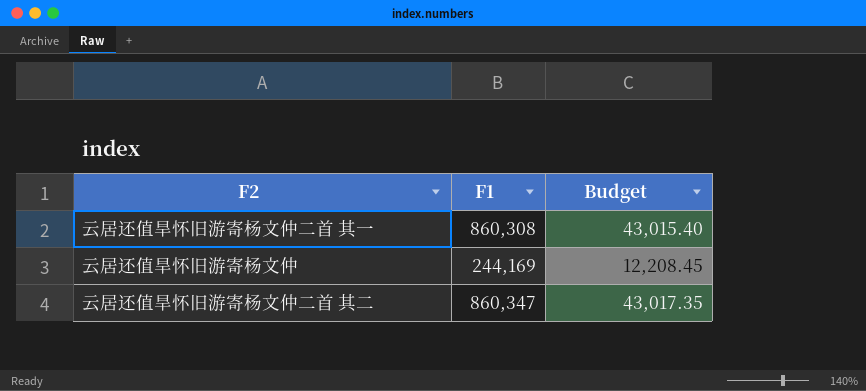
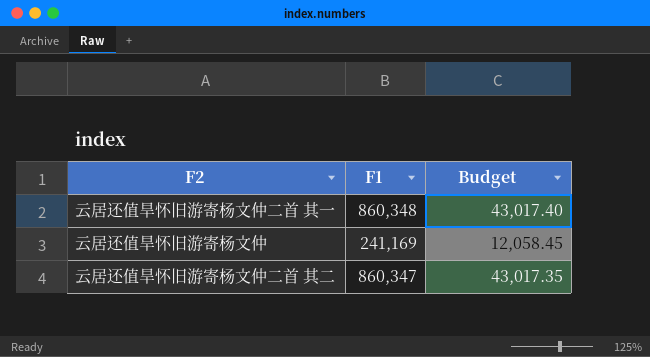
云居还值旱怀旧游寄杨文仲二首 其一 | F1: 860,308 -> 860,348
云居还值旱怀旧游寄杨文仲二首 其一 | Budget: 43,015.40 -> 43,017.40
云居还值旱怀旧游寄杨文仲 | F1: 244,169 -> 241,169
云居还值旱怀旧游寄杨文仲 | Budget: 12,208.45 -> 12,058.45

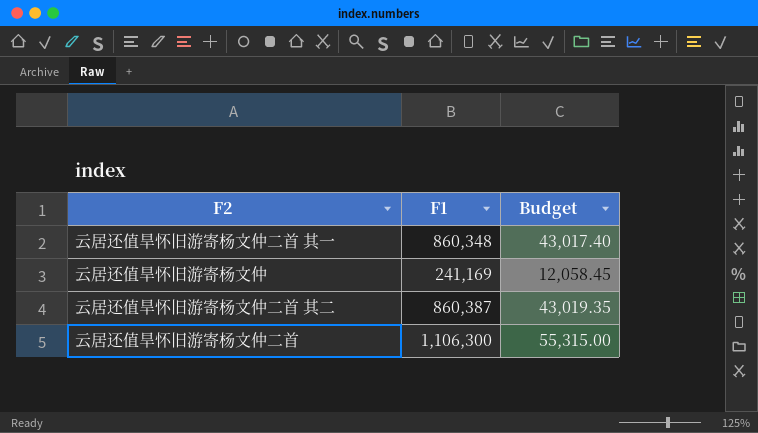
云居还值旱怀旧游寄杨文仲二首 其二 | F1: 860,347 -> 860,387
云居还值旱怀旧游寄杨文仲二首 其二 | Budget: 43,017.35 -> 43,019.35
row 云居还值旱怀旧游寄杨文仲二首: none -> 1,106,300 | 55,315.00

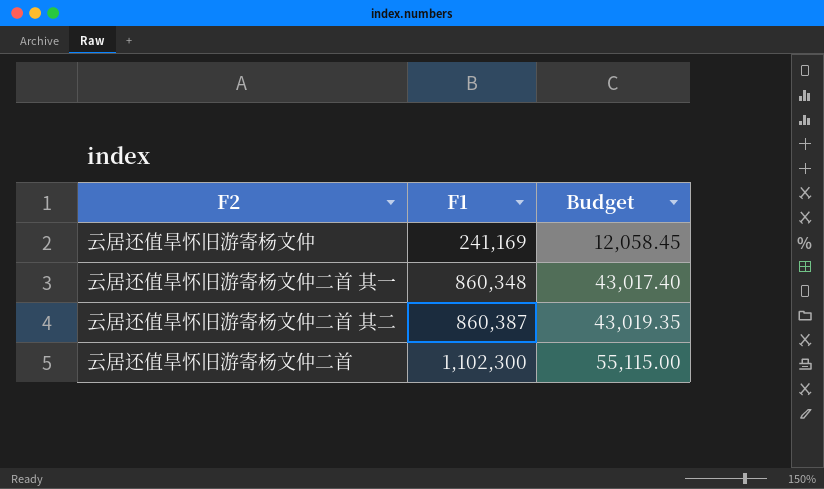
row order: none -> F1 ascending
云居还值旱怀旧游寄杨文仲二首 | F1: 1,106,300 -> 1,102,300
云居还值旱怀旧游寄杨文仲二首 | Budget: 55,315.00 -> 55,115.00

